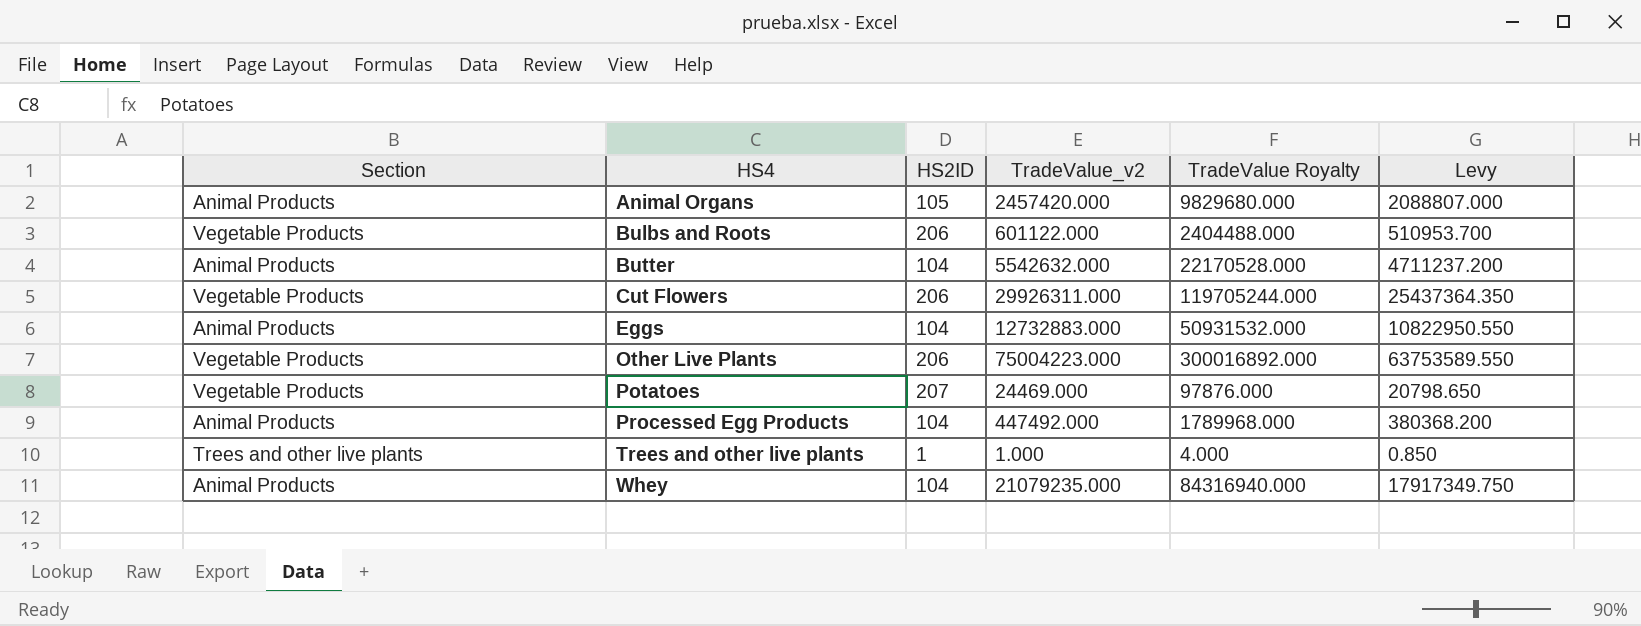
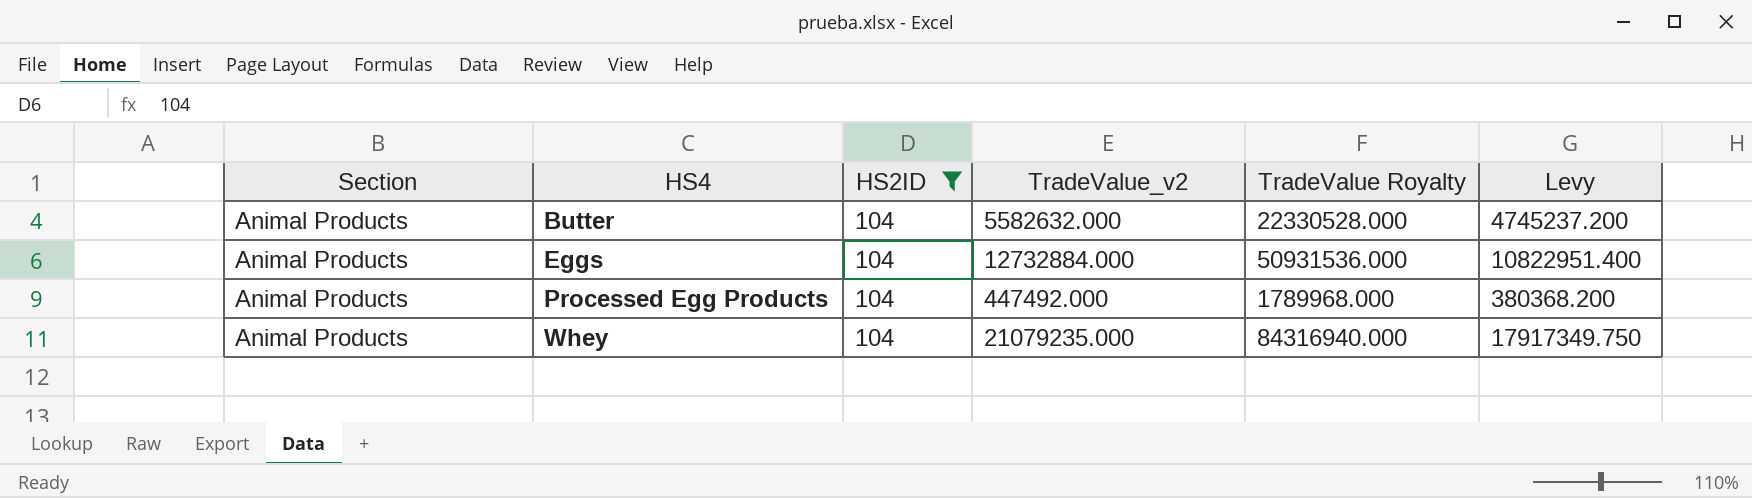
filter: none -> HS2ID = 104
Butter | TradeValue_v2: 5542632.000 -> 5582632.000
Butter | TradeValue Royalty: 22170528.000 -> 22330528.000
Butter | Levy: 4711237.200 -> 4745237.200
Eggs | TradeValue_v2: 12732883.000 -> 12732884.000
Eggs | TradeValue Royalty: 50931532.000 -> 50931536.000
Eggs | Levy: 10822950.550 -> 10822951.400

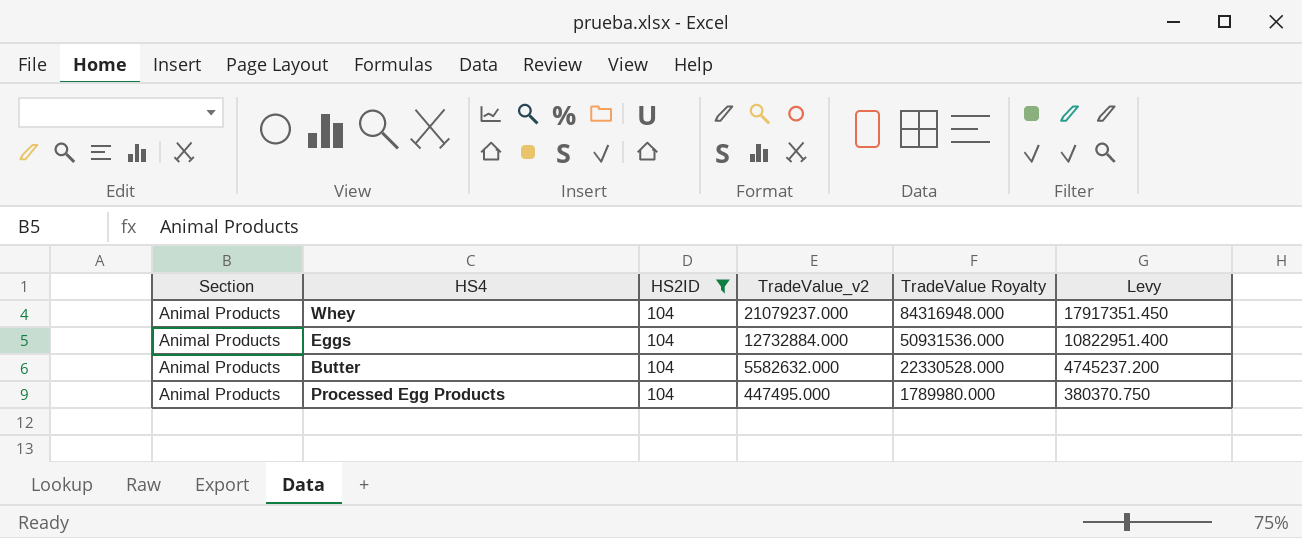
row order: HS4 ascending -> TradeValue_v2 descending
Whey | TradeValue_v2: 21079235.000 -> 21079237.000
Whey | TradeValue Royalty: 84316940.000 -> 84316948.000
Whey | Levy: 17917349.750 -> 17917351.450
Processed Egg Products | TradeValue_v2: 447492.000 -> 447495.000
Processed Egg Products | TradeValue Royalty: 1789968.000 -> 1789980.000
Processed Egg Products | Levy: 380368.200 -> 380370.750

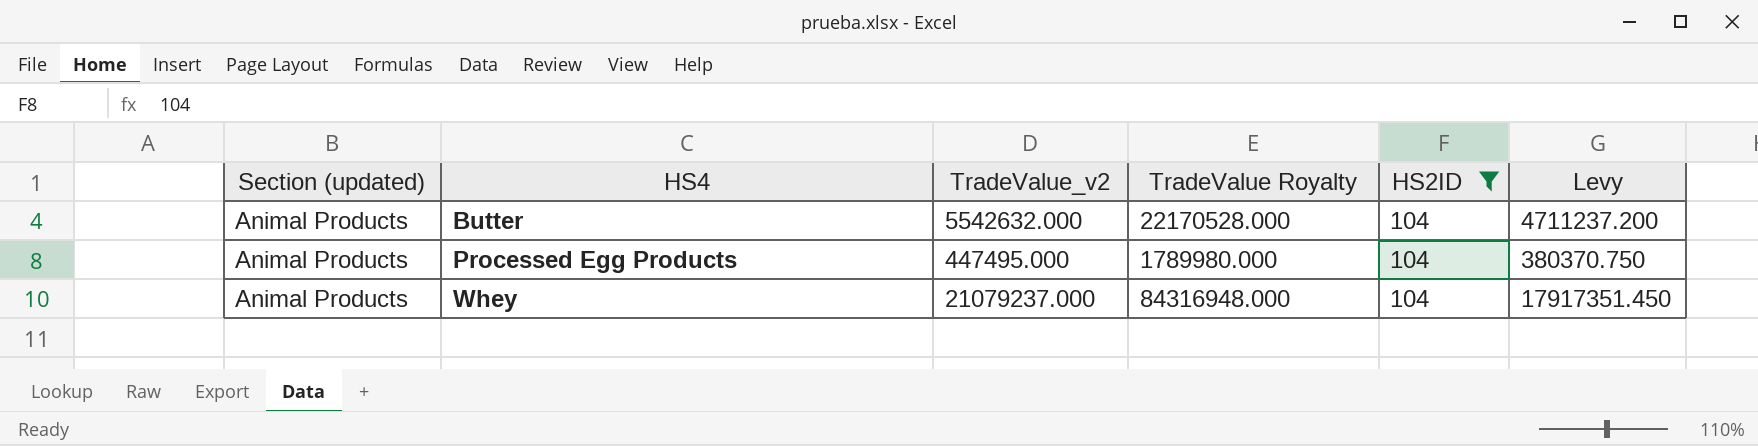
row order: TradeValue_v2 descending -> HS4 ascending
column name: Section -> Section (updated)
column HS2ID | position: 3 -> 5
row Eggs: Animal Products | 104 | 12732884.000 | 50931536.000 | 10822951.400 -> none
Butter | TradeValue_v2: 5582632.000 -> 5542632.000
Butter | TradeValue Royalty: 22330528.000 -> 22170528.000
Butter | Levy: 4745237.200 -> 4711237.200

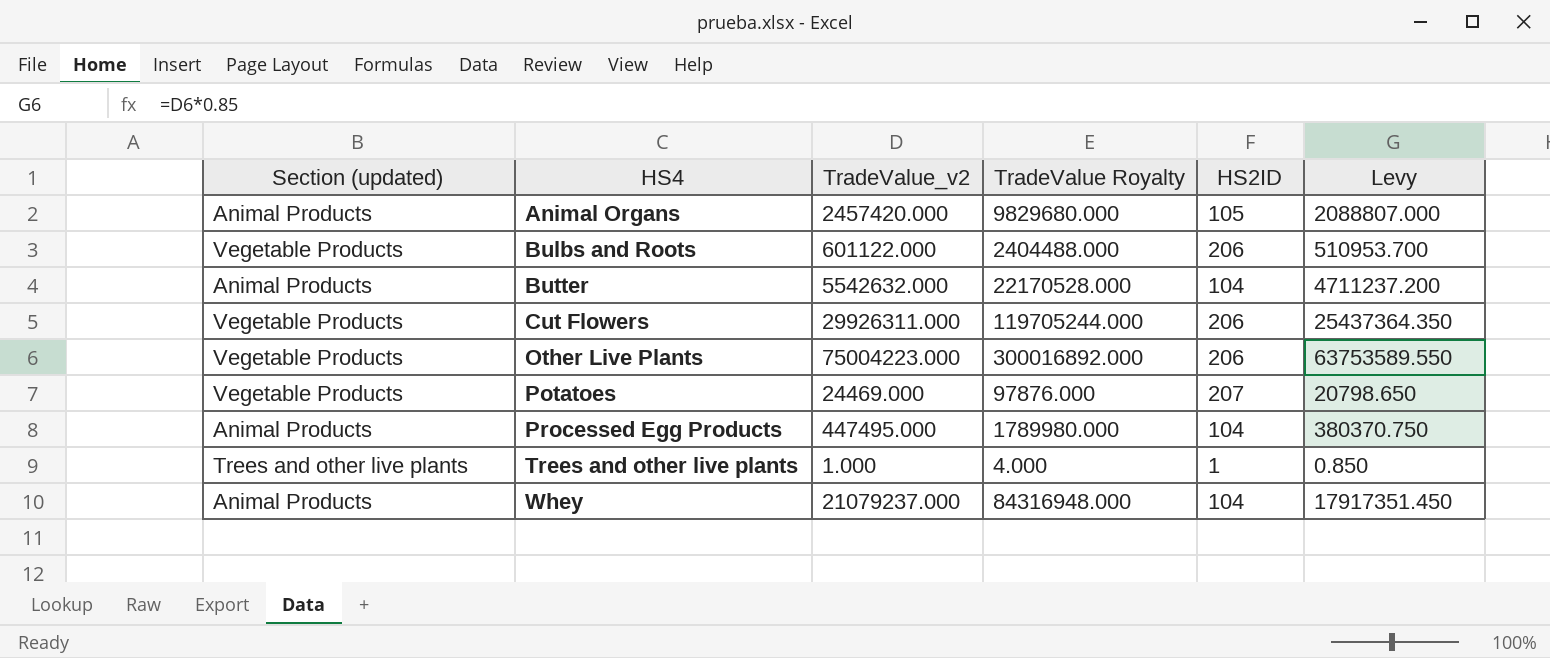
filter: HS2ID = 104 -> none

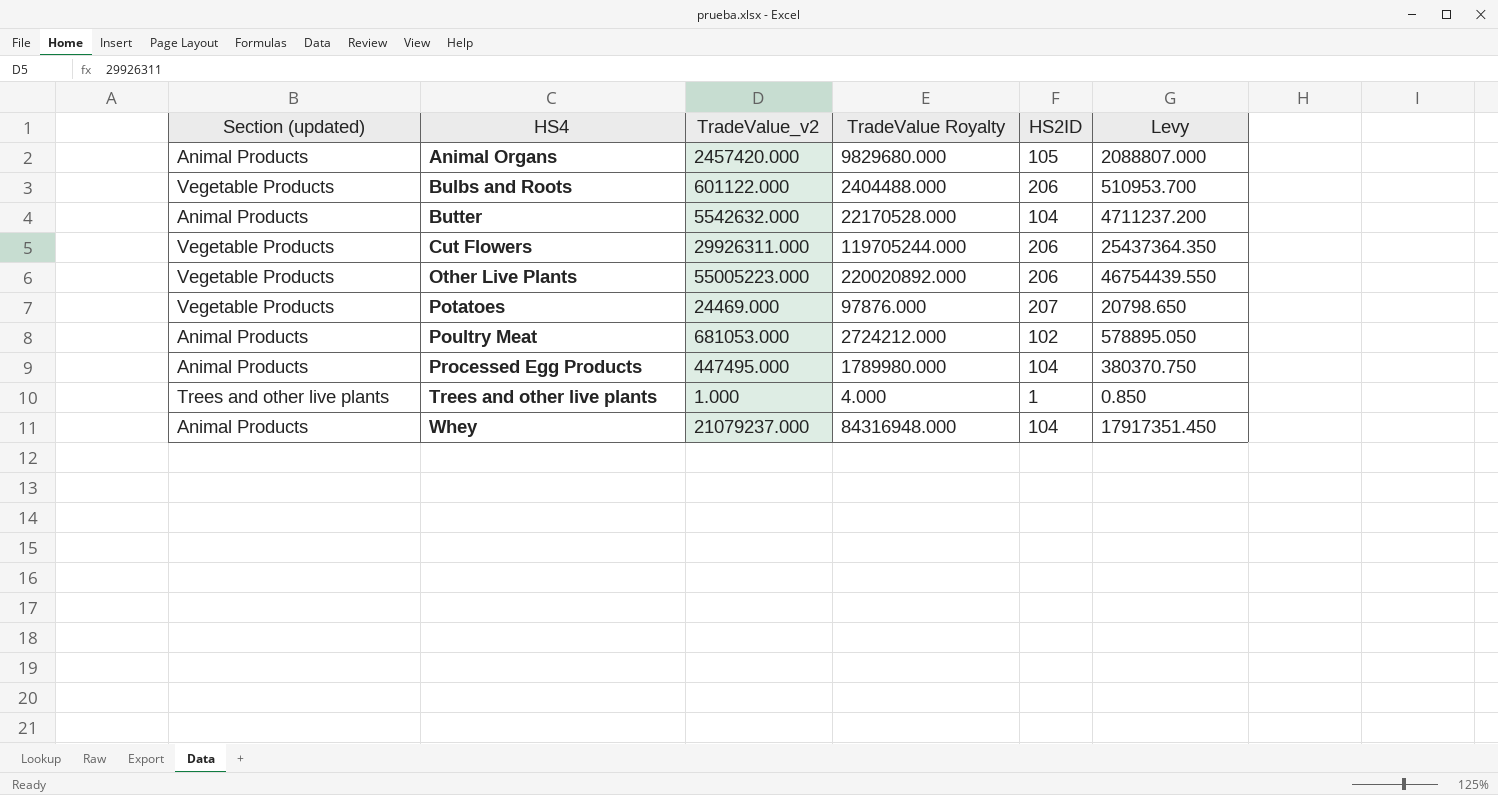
Other Live Plants | TradeValue_v2: 75004223.000 -> 55005223.000
Other Live Plants | TradeValue Royalty: 300016892.000 -> 220020892.000
Other Live Plants | Levy: 63753589.550 -> 46754439.550
row Poultry Meat: none -> Animal Products | 681053.000 | 2724212.000 | 102 | 578895.050

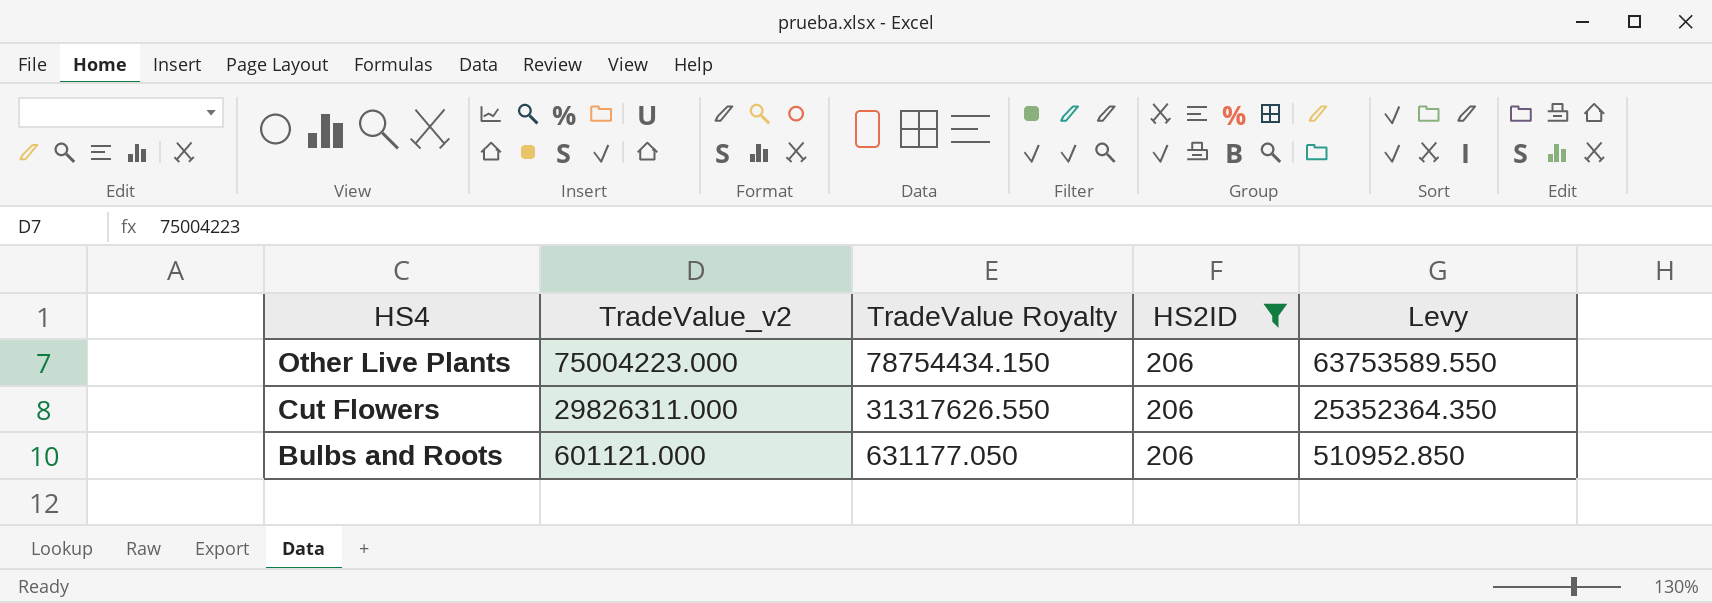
filter: none -> HS2ID = 206
row order: HS4 ascending -> HS4 descending
column Section (updated) | position: 1 -> none
column TradeValue Royalty | formula: [TradeValue_v2] * 4 -> [TradeValue_v2] * 1.05
Other Live Plants | TradeValue_v2: 55005223.000 -> 75004223.000
Other Live Plants | Levy: 46754439.550 -> 63753589.550
Cut Flowers | TradeValue_v2: 29926311.000 -> 29826311.000
Cut Flowers | Levy: 25437364.350 -> 25352364.350
Bulbs and Roots | TradeValue_v2: 601122.000 -> 601121.000
Bulbs and Roots | Levy: 510953.700 -> 510952.850

